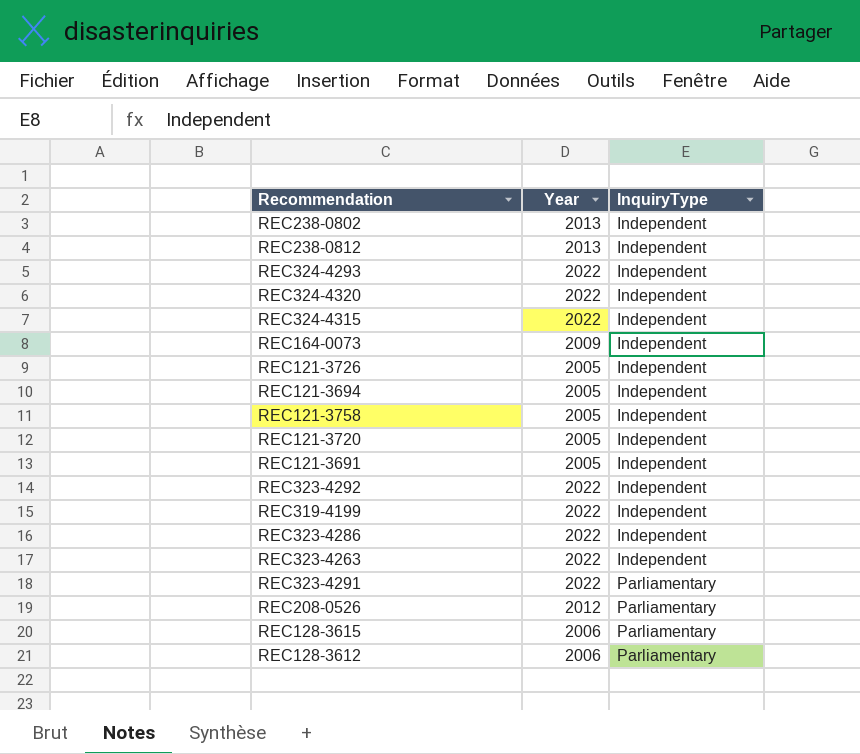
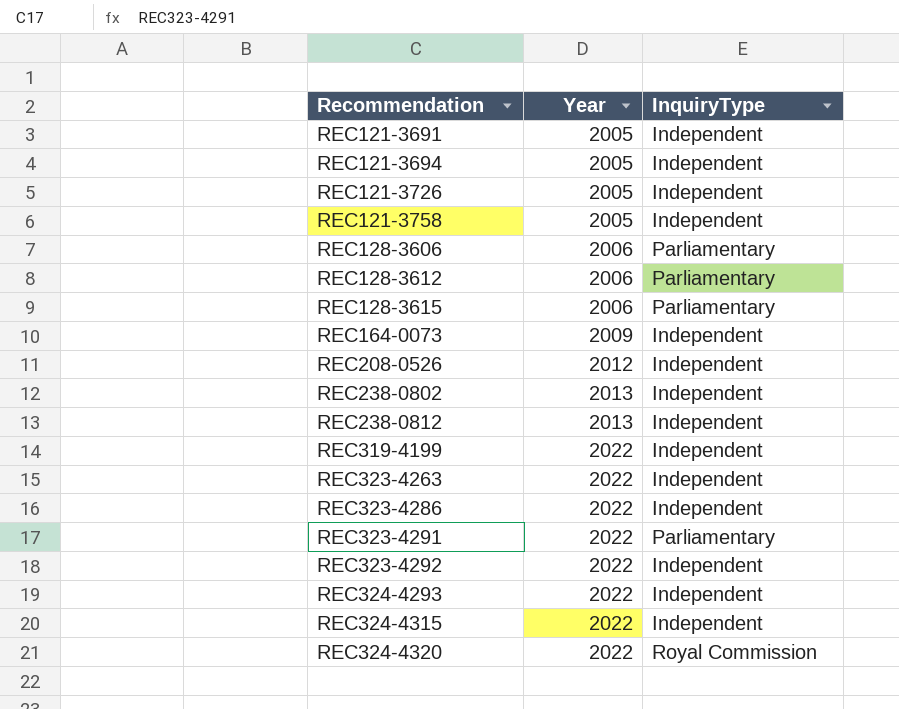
row order: InquiryType ascending -> Recommendation ascending
row REC121-3720: 2005 | Independent -> none
row REC128-3606: none -> 2006 | Parliamentary
REC208-0526 | InquiryType: Parliamentary -> Independent
REC324-4320 | InquiryType: Independent -> Royal Commission

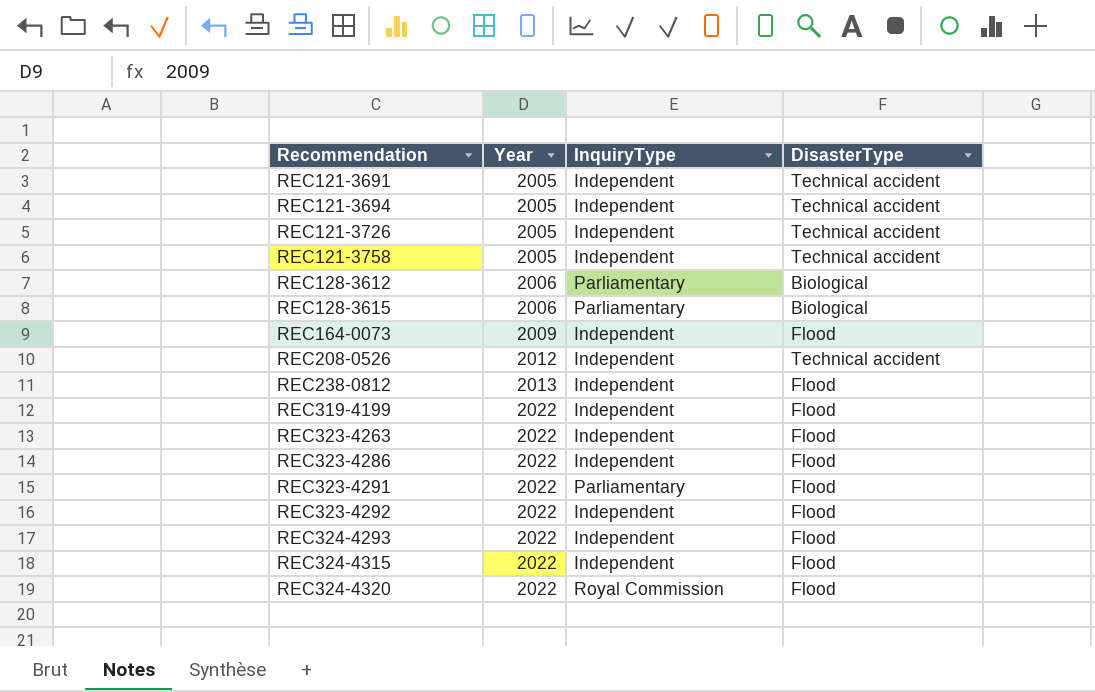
column DisasterType | position: none -> 4
row REC128-3606: 2006 | Parliamentary -> none
row REC238-0802: 2013 | Independent -> none

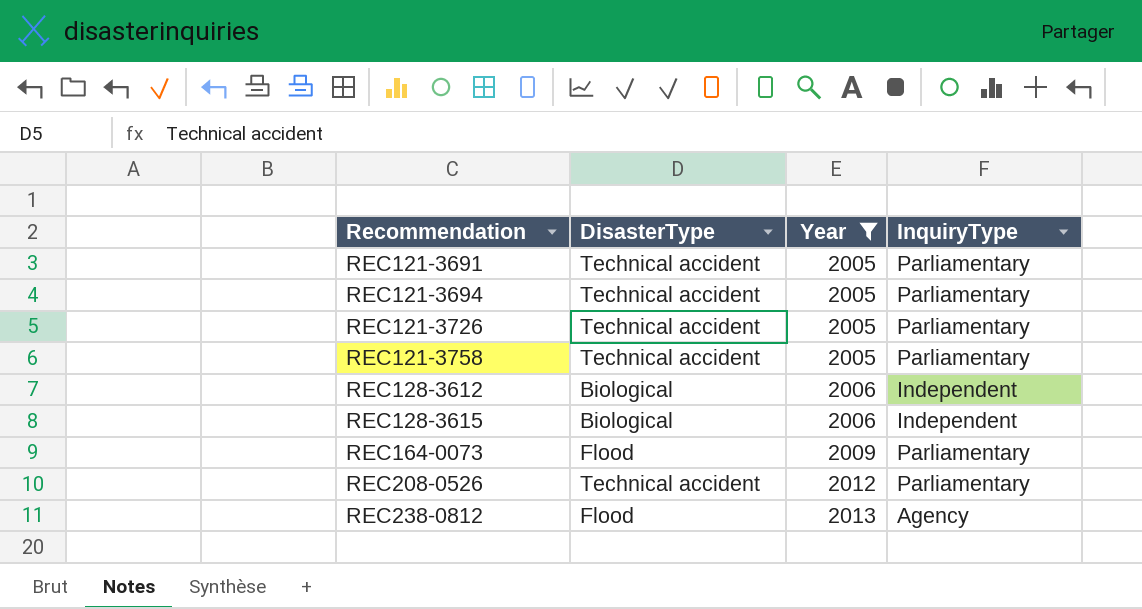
filter: none -> Year != 2022
column DisasterType | position: 4 -> 2
REC121-3691 | InquiryType: Independent -> Parliamentary
REC121-3694 | InquiryType: Independent -> Parliamentary
REC121-3726 | InquiryType: Independent -> Parliamentary
REC121-3758 | InquiryType: Independent -> Parliamentary
REC128-3612 | InquiryType: Parliamentary -> Independent
REC128-3615 | InquiryType: Parliamentary -> Independent
REC164-0073 | InquiryType: Independent -> Parliamentary
REC208-0526 | InquiryType: Independent -> Parliamentary
REC238-0812 | InquiryType: Independent -> Agency

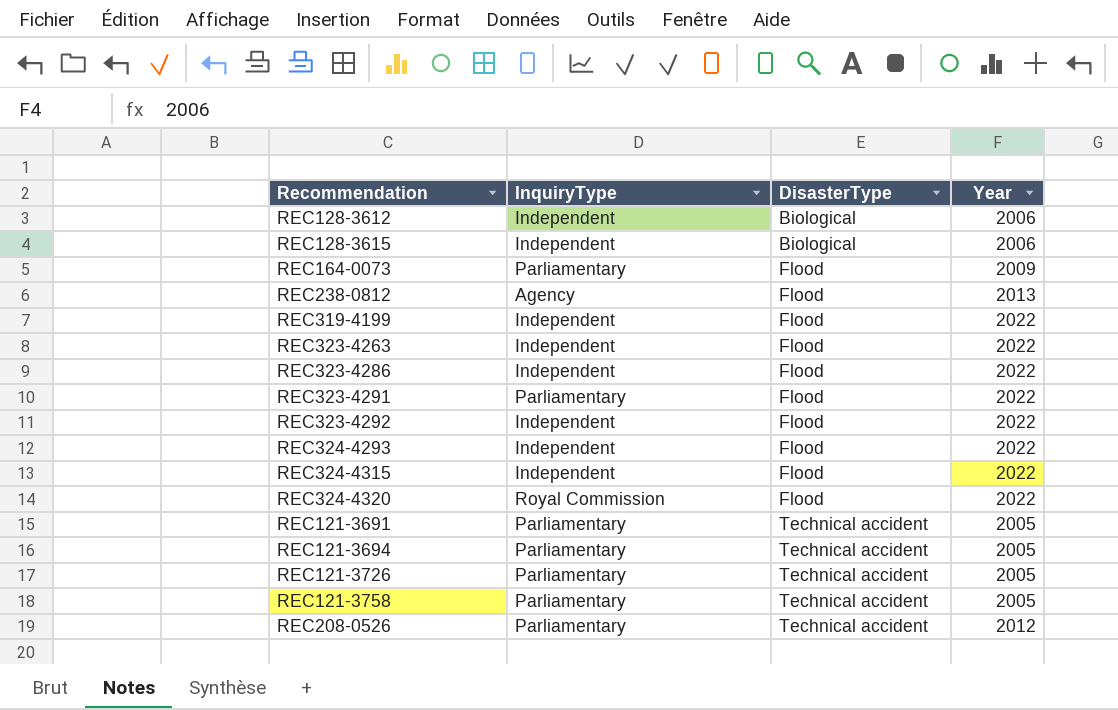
filter: Year != 2022 -> none
row order: Recommendation ascending -> DisasterType ascending
column InquiryType | position: 4 -> 2

